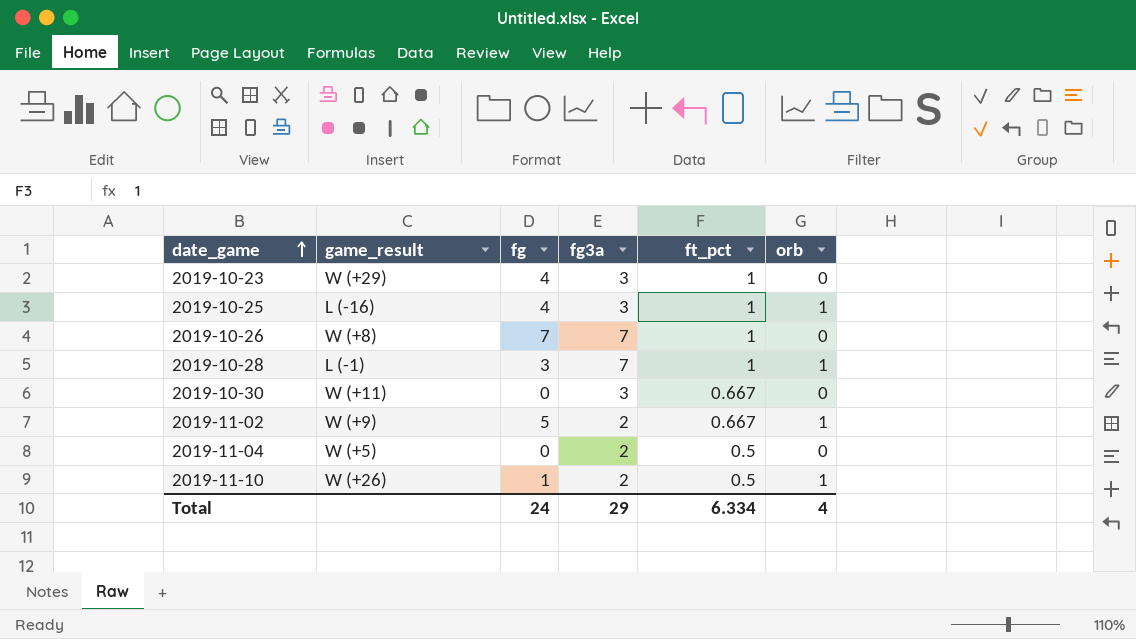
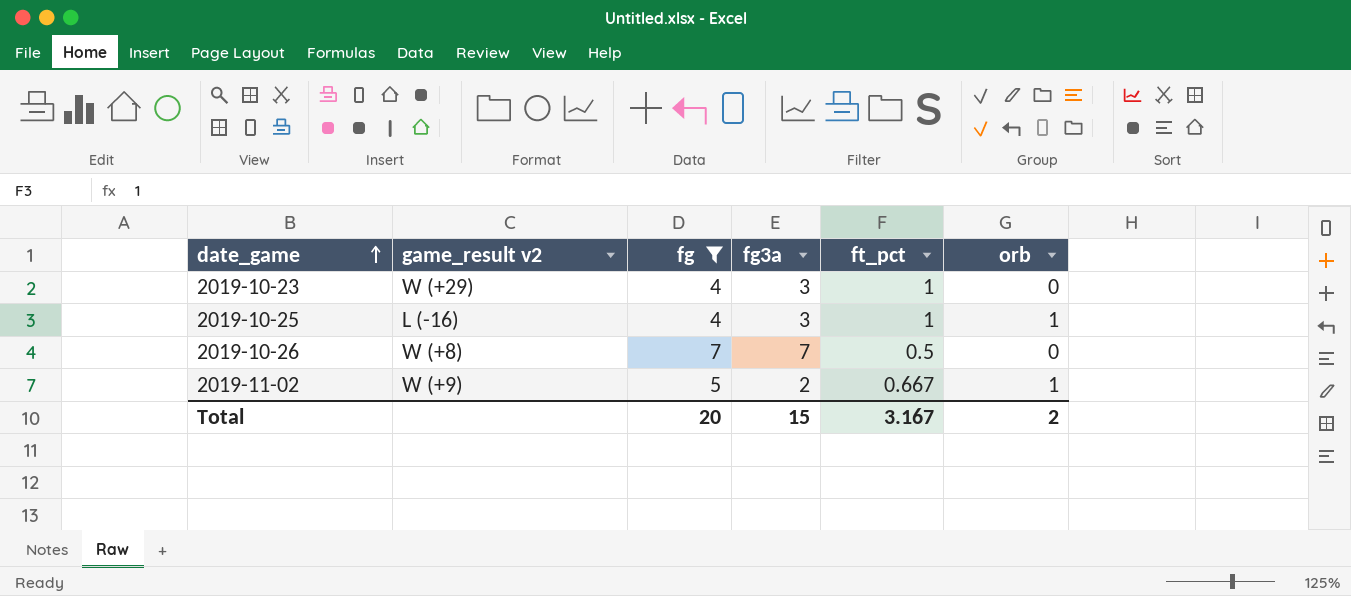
filter: none -> fg >= 4
column name: game_result -> game_result v2
2019-10-26 | ft_pct: 1 -> 0.5
Total | fg: 24 -> 20
Total | fg3a: 29 -> 15
Total | ft_pct: 6.334 -> 3.167
Total | orb: 4 -> 2

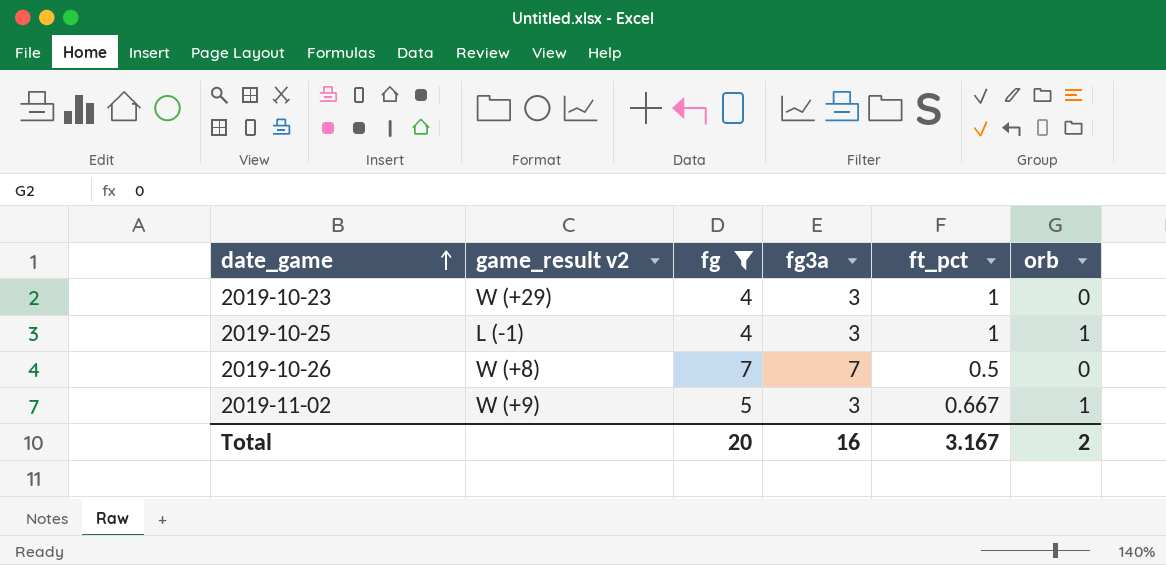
2019-10-25 | game_result v2: L (-16) -> L (-1)
2019-11-02 | fg3a: 2 -> 3
Total | fg3a: 15 -> 16

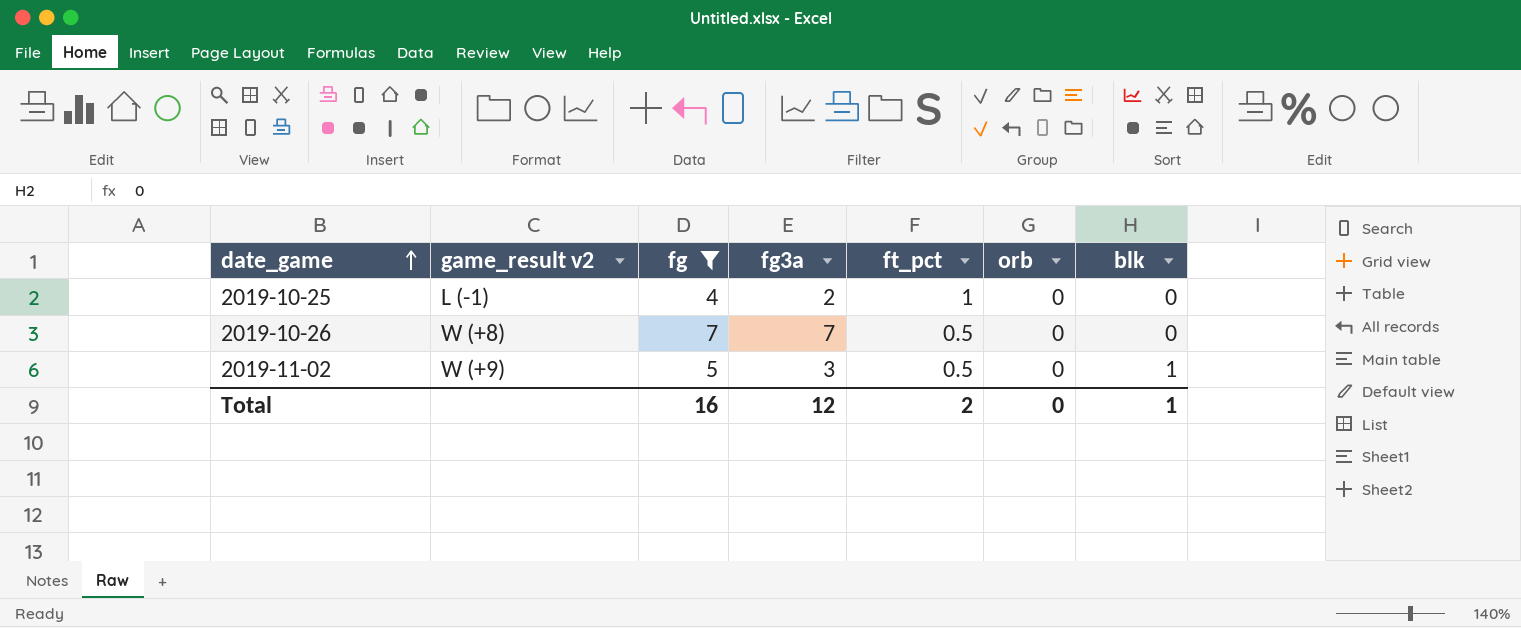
column blk | position: none -> 7
row 2019-10-23: W (+29) | 4 | 3 | 1 | 0 -> none
2019-10-25 | fg3a: 3 -> 2
2019-10-25 | orb: 1 -> 0
2019-11-02 | ft_pct: 0.667 -> 0.5
2019-11-02 | orb: 1 -> 0
Total | fg: 20 -> 16
Total | fg3a: 16 -> 12
Total | ft_pct: 3.167 -> 2
Total | orb: 2 -> 0

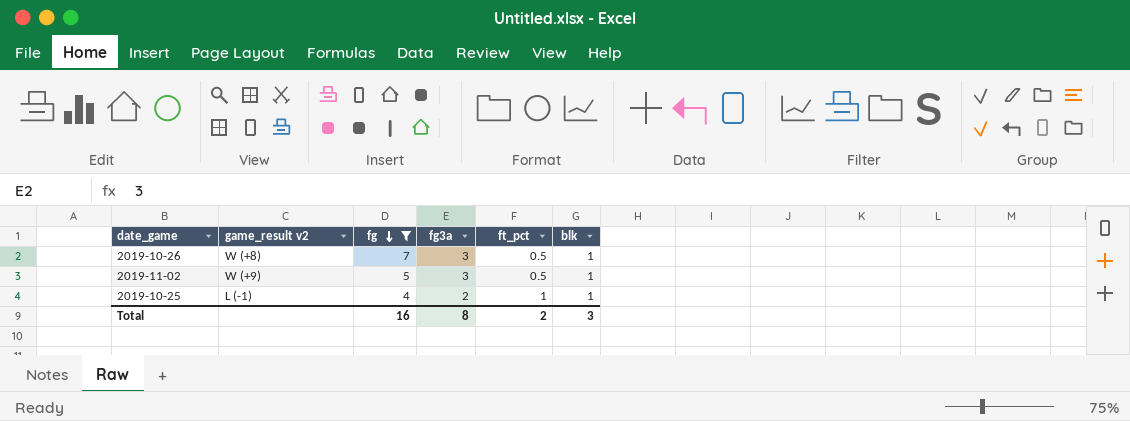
row order: date_game ascending -> fg descending
column orb | position: 6 -> none
2019-10-26 | fg3a: 7 -> 3
2019-10-26 | blk: 0 -> 1
2019-10-25 | blk: 0 -> 1
Total | fg3a: 12 -> 8
Total | blk: 1 -> 3

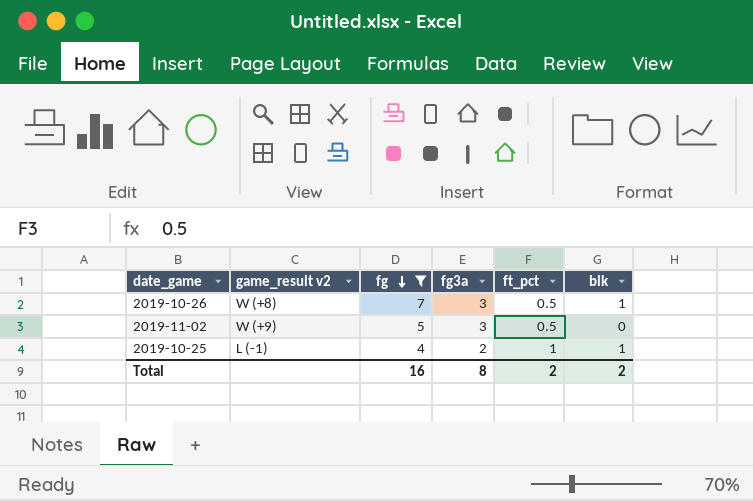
2019-11-02 | blk: 1 -> 0
Total | blk: 3 -> 2

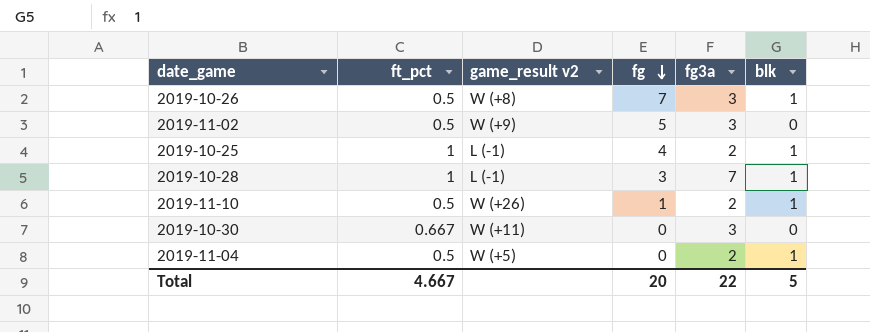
filter: fg >= 4 -> none
column ft_pct | position: 5 -> 2
Total | ft_pct: 2 -> 4.667
Total | fg: 16 -> 20
Total | fg3a: 8 -> 22
Total | blk: 2 -> 5

